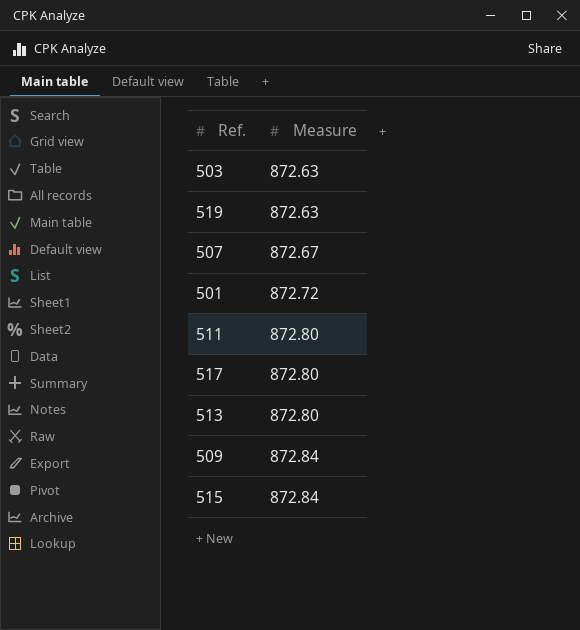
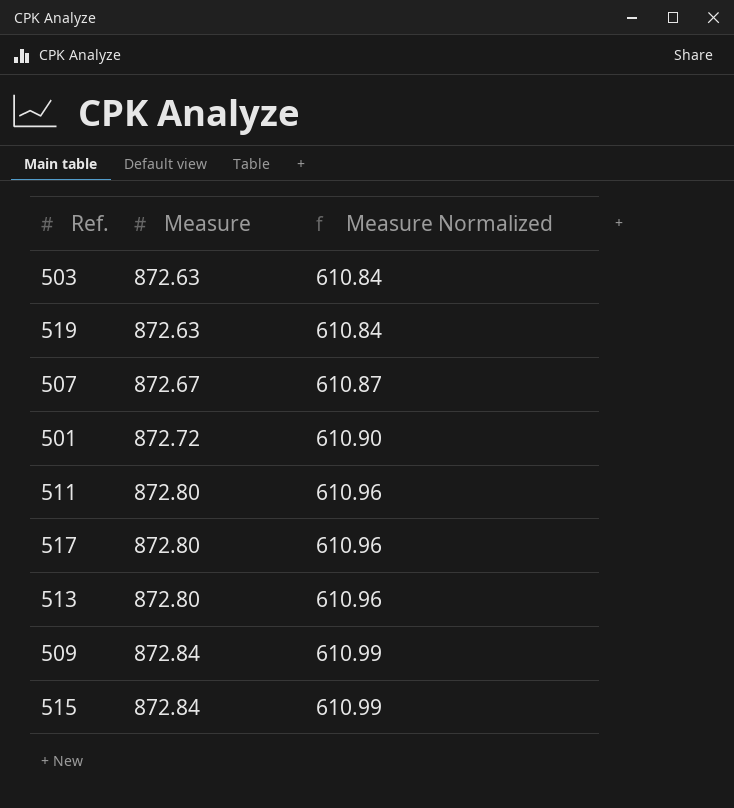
column Measure Normalized | formula: none -> [Measure] * 0.7

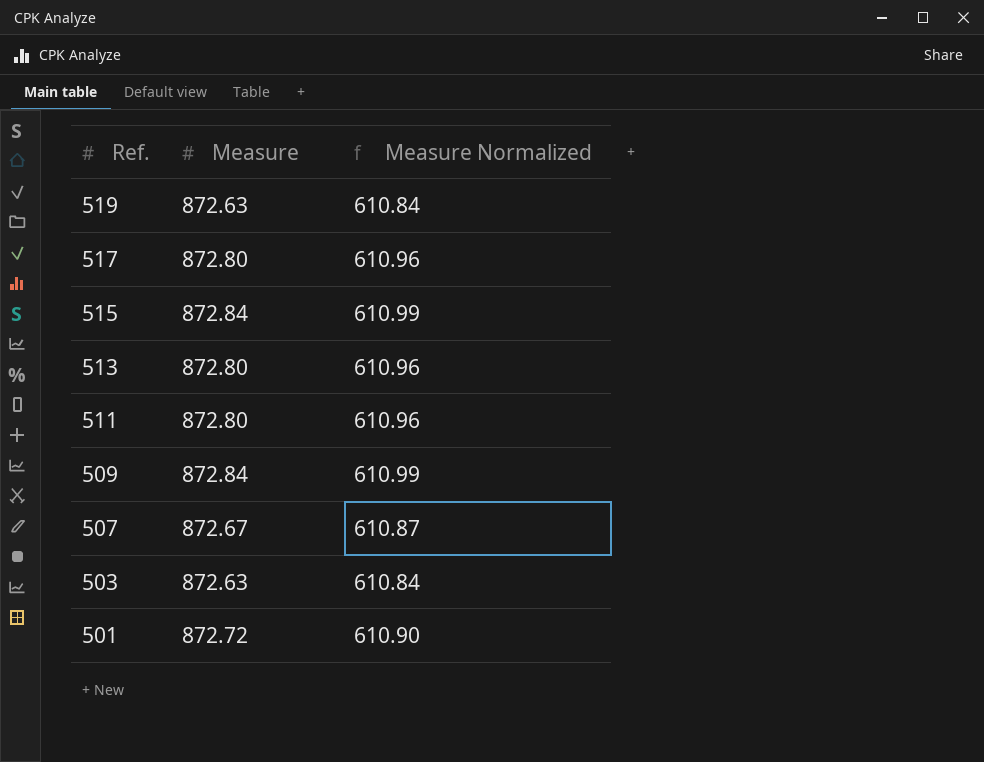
row order: Measure ascending -> Ref. descending

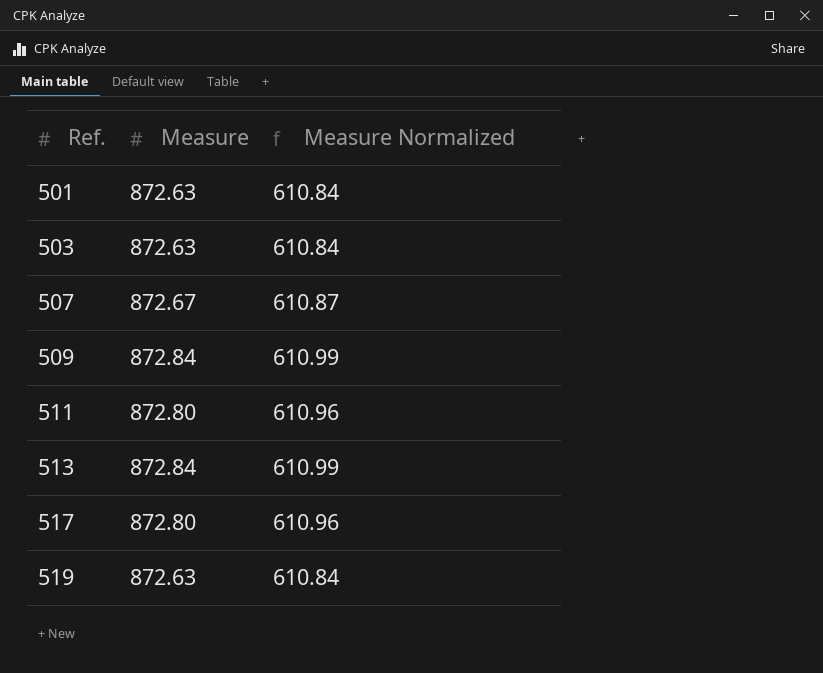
row order: Ref. descending -> Ref. ascending
row 515: 872.84 | 610.99 -> none
501 | Measure: 872.72 -> 872.63
501 | Measure Normalized: 610.90 -> 610.84
513 | Measure: 872.80 -> 872.84
513 | Measure Normalized: 610.96 -> 610.99

